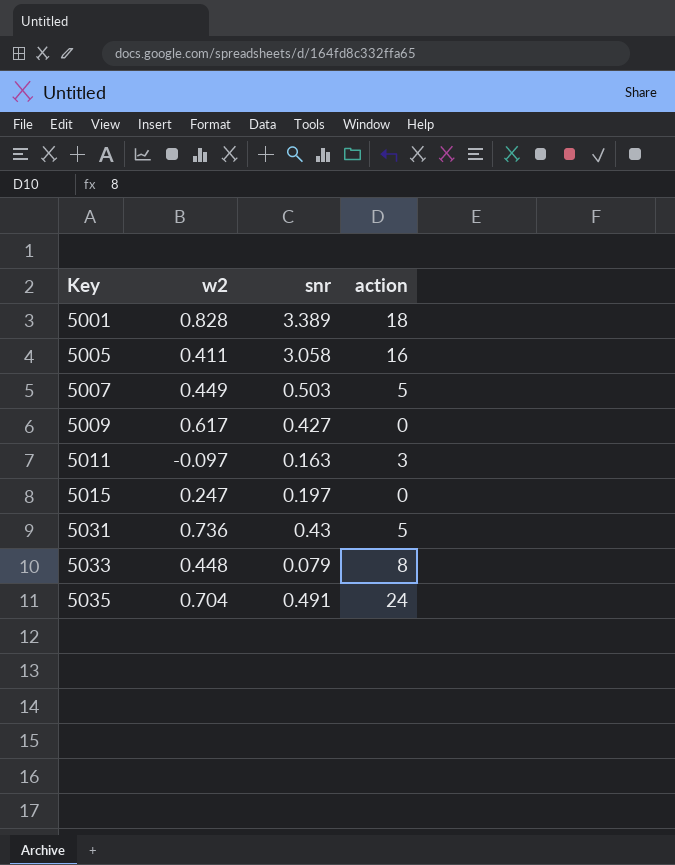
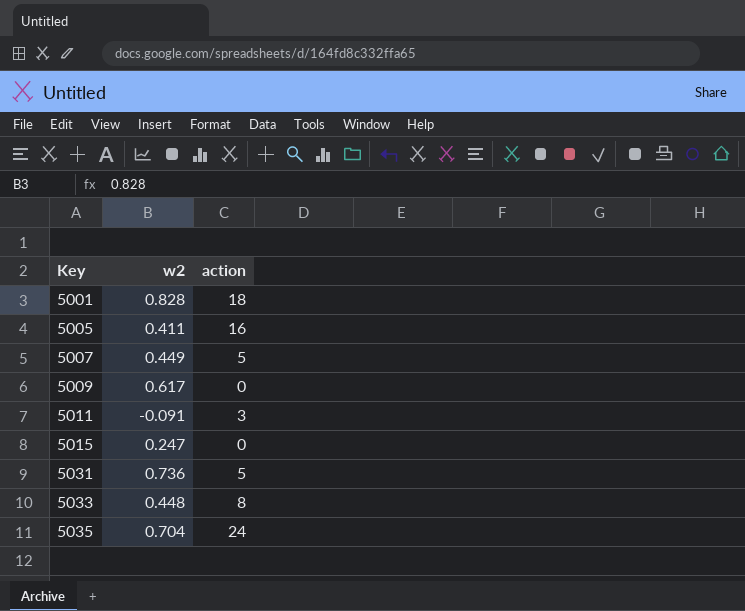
column snr | position: 3 -> none
5011 | w2: -0.097 -> -0.091

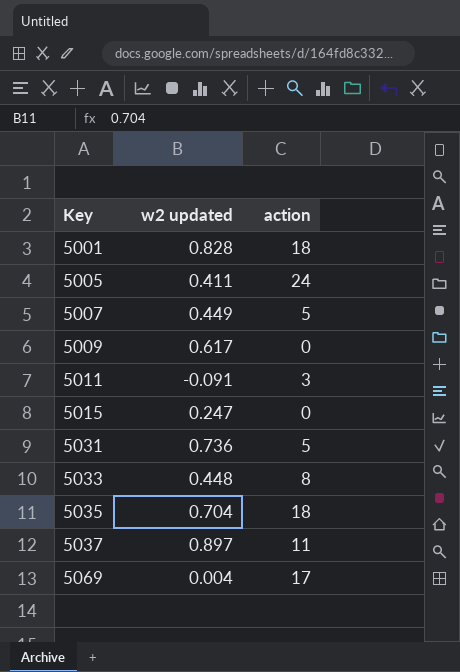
column name: w2 -> w2 updated
5005 | action: 16 -> 24
5035 | action: 24 -> 18
row 5037: none -> 0.897 | 11
row 5069: none -> 0.004 | 17

